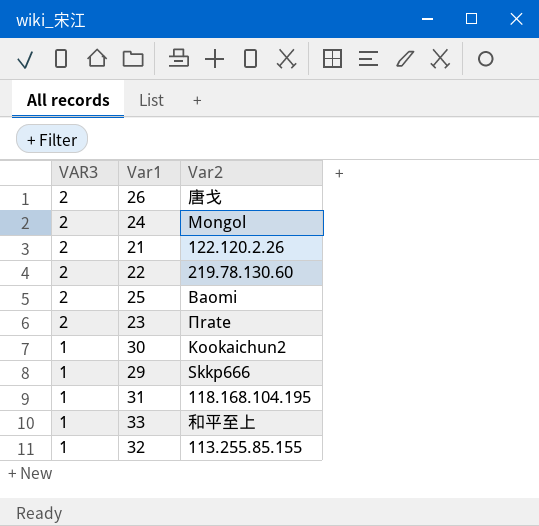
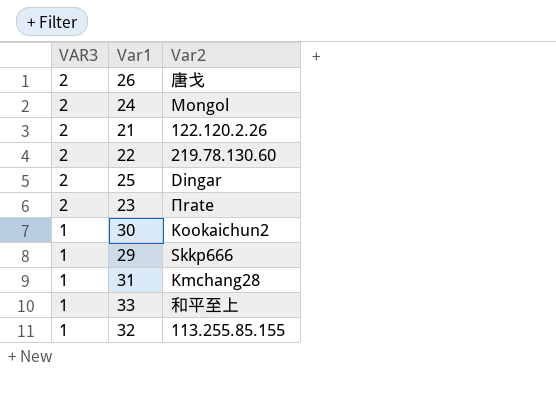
25 | Var2: Baomi -> Dingar
31 | Var2: 118.168.104.195 -> Kmchang28

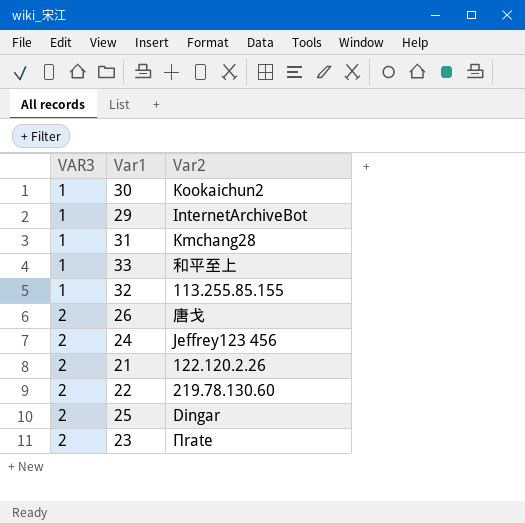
row order: VAR3 descending -> VAR3 ascending
29 | Var2: Skkp666 -> InternetArchiveBot
24 | Var2: Mongol -> Jeffrey123 456

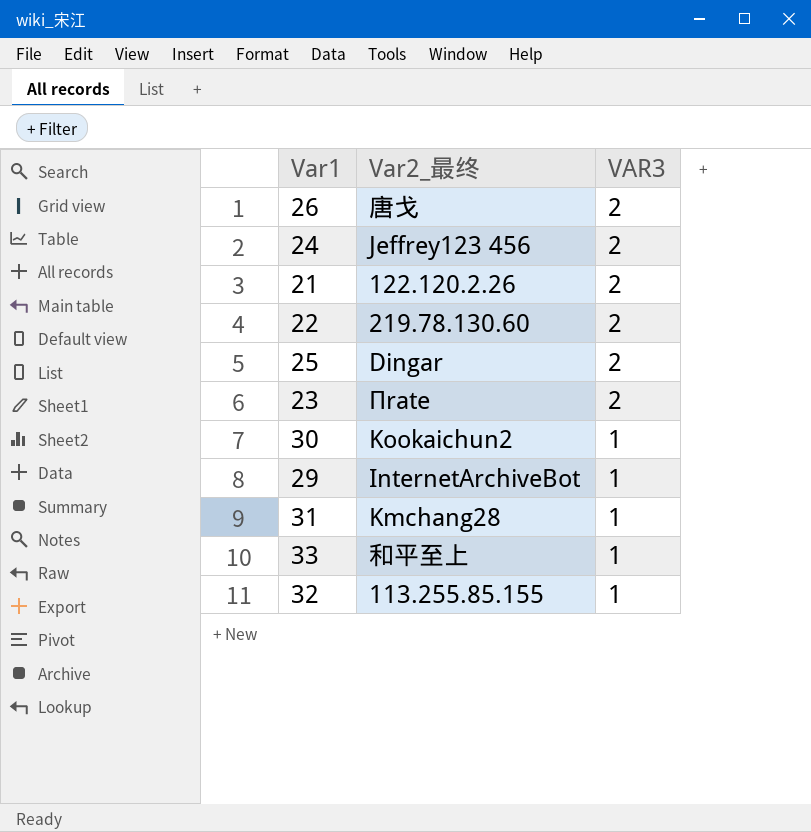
row order: VAR3 ascending -> VAR3 descending
column name: Var2 -> Var2_最终
column VAR3 | position: 1 -> 3

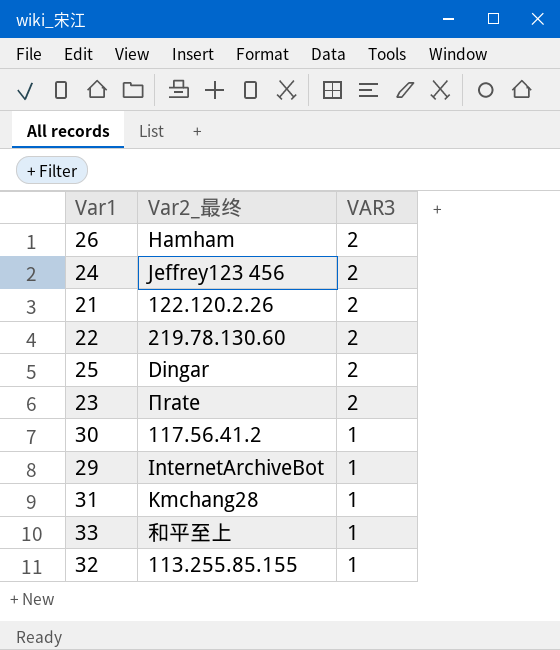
26 | Var2_最终: 唐戈 -> Hamham
30 | Var2_最终: Kookaichun2 -> 117.56.41.2

